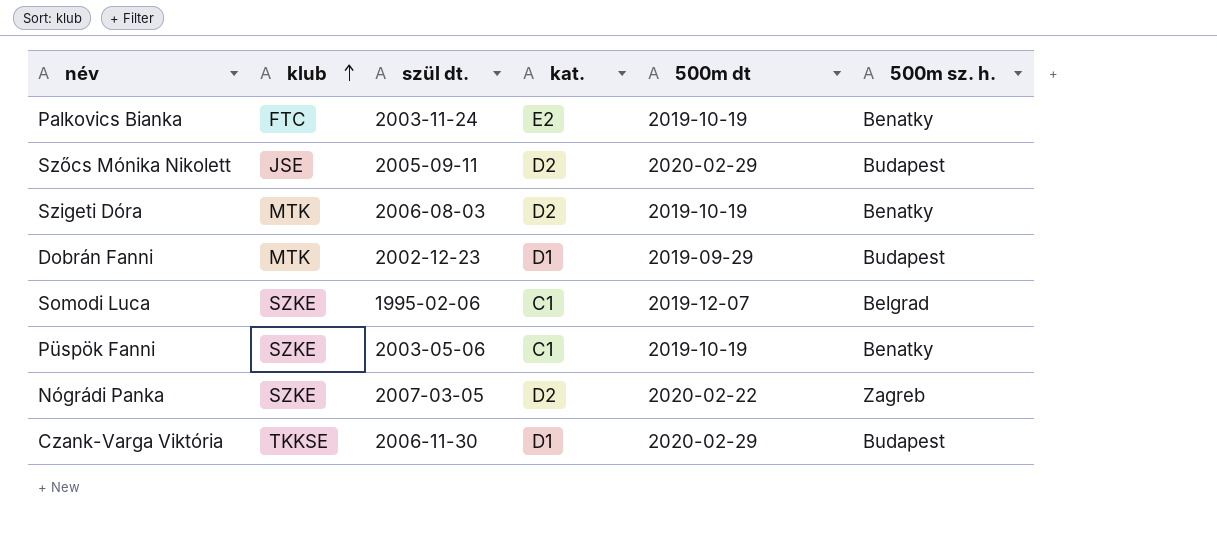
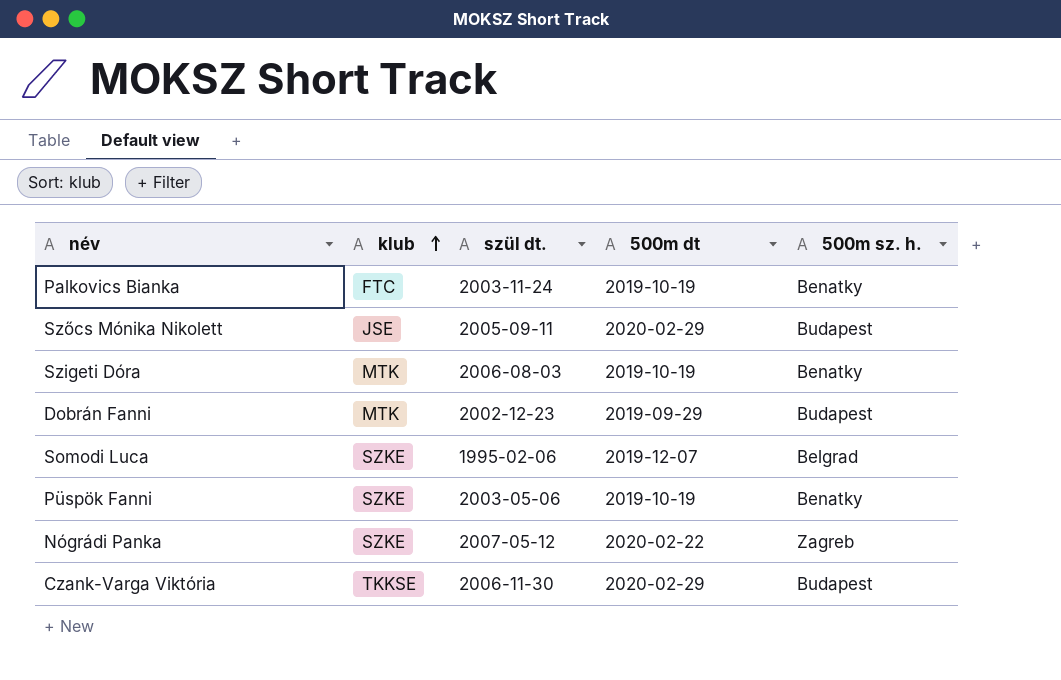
column kat. | position: 4 -> none
Nógrádi Panka | szül dt.: 2007-03-05 -> 2007-05-12

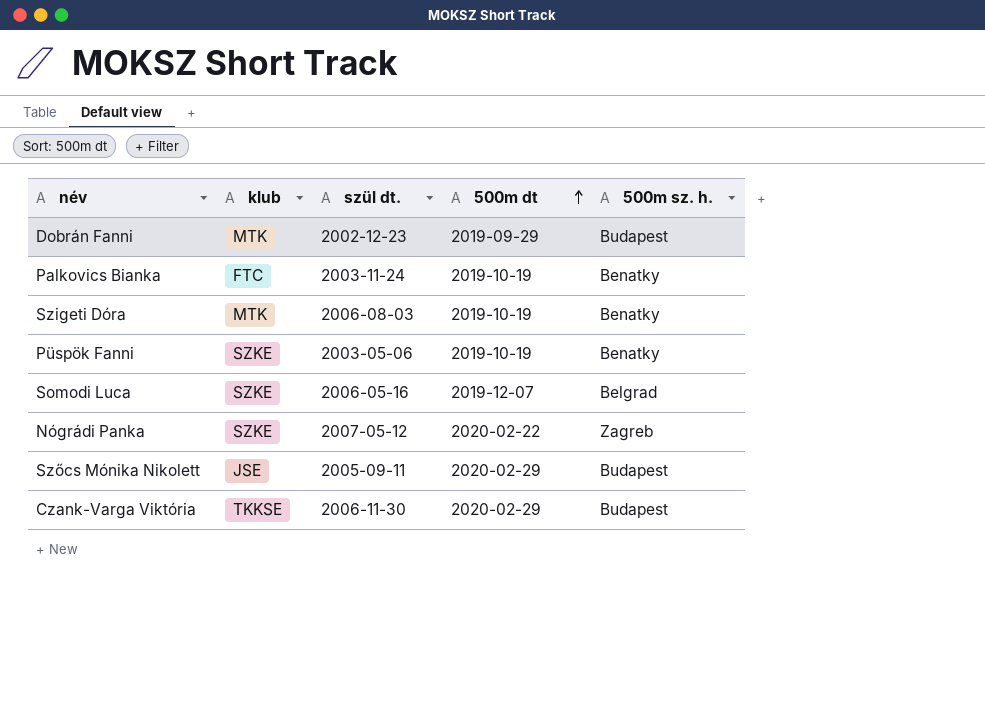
row order: klub ascending -> 500m dt ascending
Somodi Luca | szül dt.: 1995-02-06 -> 2006-05-16

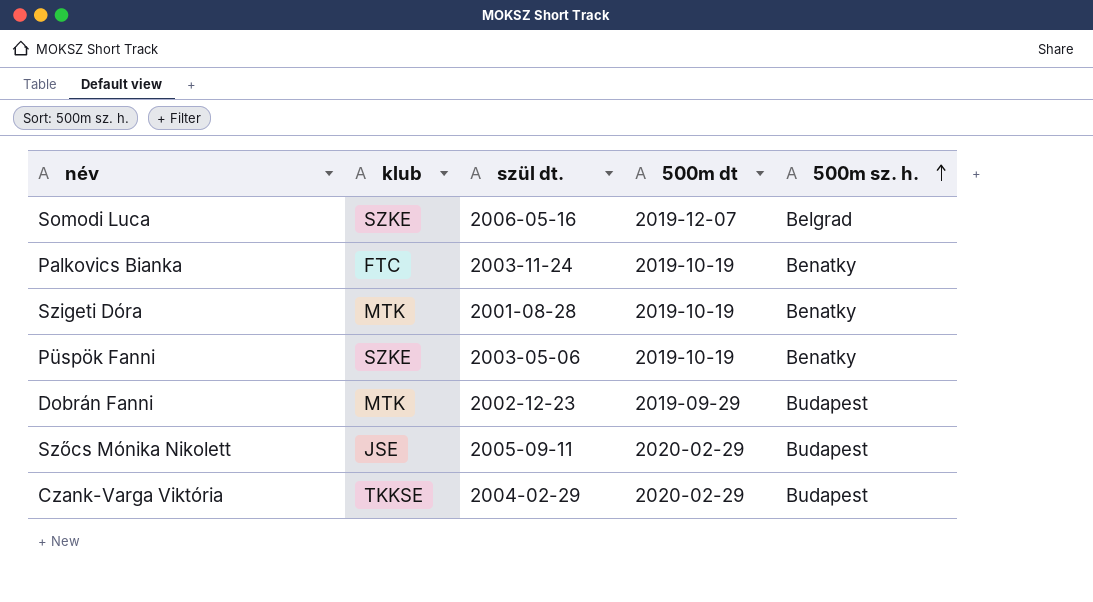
row order: 500m dt ascending -> 500m sz. h. ascending
row Nógrádi Panka: SZKE | 2007-05-12 | 2020-02-22 | Zagreb -> none
Szigeti Dóra | szül dt.: 2006-08-03 -> 2001-08-28
Czank-Varga Viktória | szül dt.: 2006-11-30 -> 2004-02-29

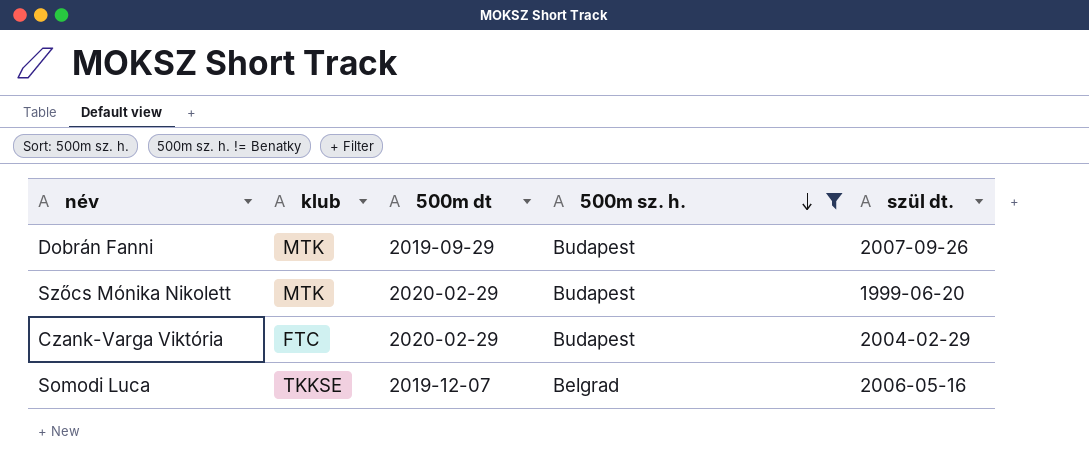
filter: none -> 500m sz. h. != Benatky
row order: 500m sz. h. ascending -> 500m sz. h. descending
column szül dt. | position: 3 -> 5
Dobrán Fanni | szül dt.: 2002-12-23 -> 2007-09-26
Szőcs Mónika Nikolett | klub: JSE -> MTK
Szőcs Mónika Nikolett | szül dt.: 2005-09-11 -> 1999-06-20
Czank-Varga Viktória | klub: TKKSE -> FTC
Somodi Luca | klub: SZKE -> TKKSE

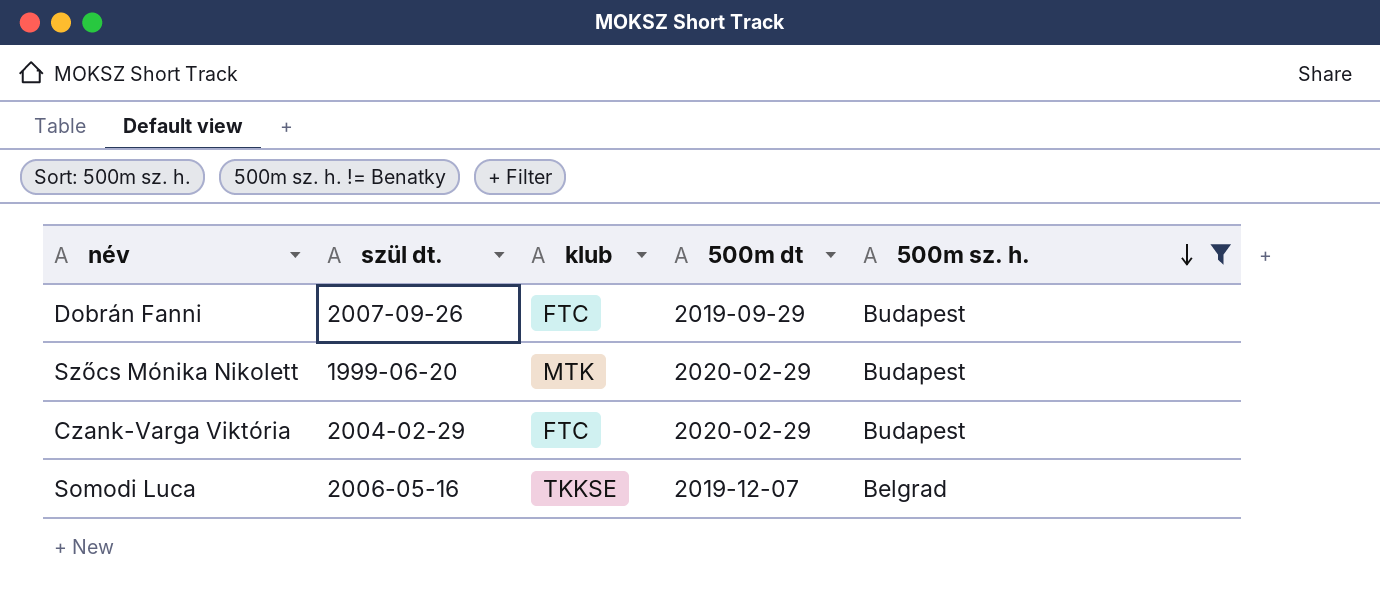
column szül dt. | position: 5 -> 2
Dobrán Fanni | klub: MTK -> FTC

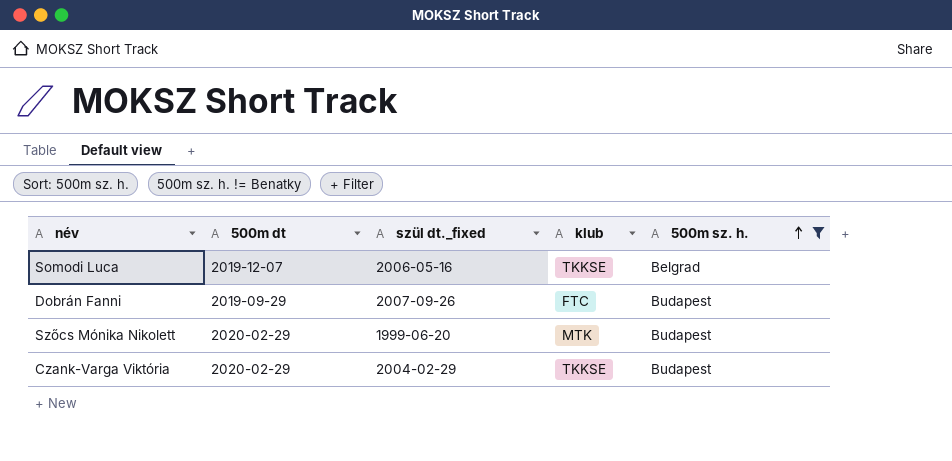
row order: 500m sz. h. descending -> 500m sz. h. ascending
column 500m dt | position: 4 -> 2
column name: szül dt. -> szül dt._fixed
Czank-Varga Viktória | klub: FTC -> TKKSE

